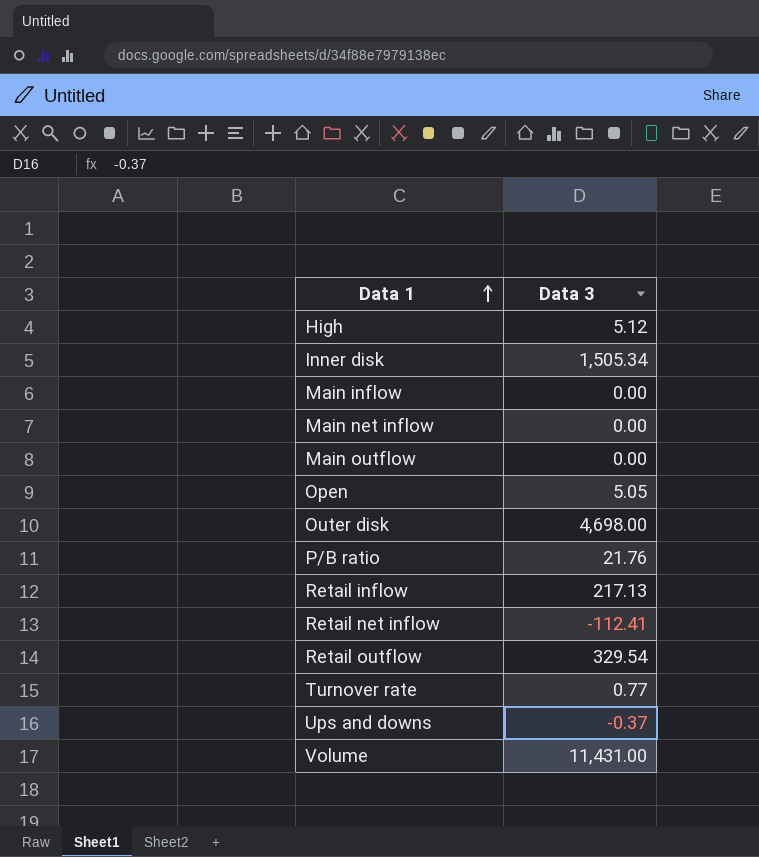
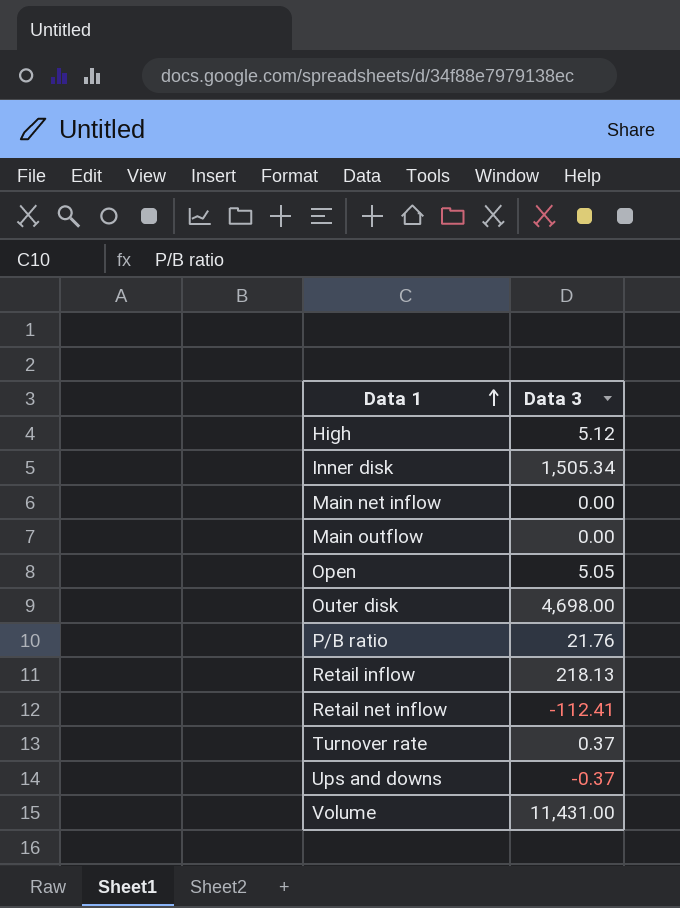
row Main inflow: 0.00 -> none
row Retail outflow: 329.54 -> none
Retail inflow | Data 3: 217.13 -> 218.13
Turnover rate | Data 3: 0.77 -> 0.37

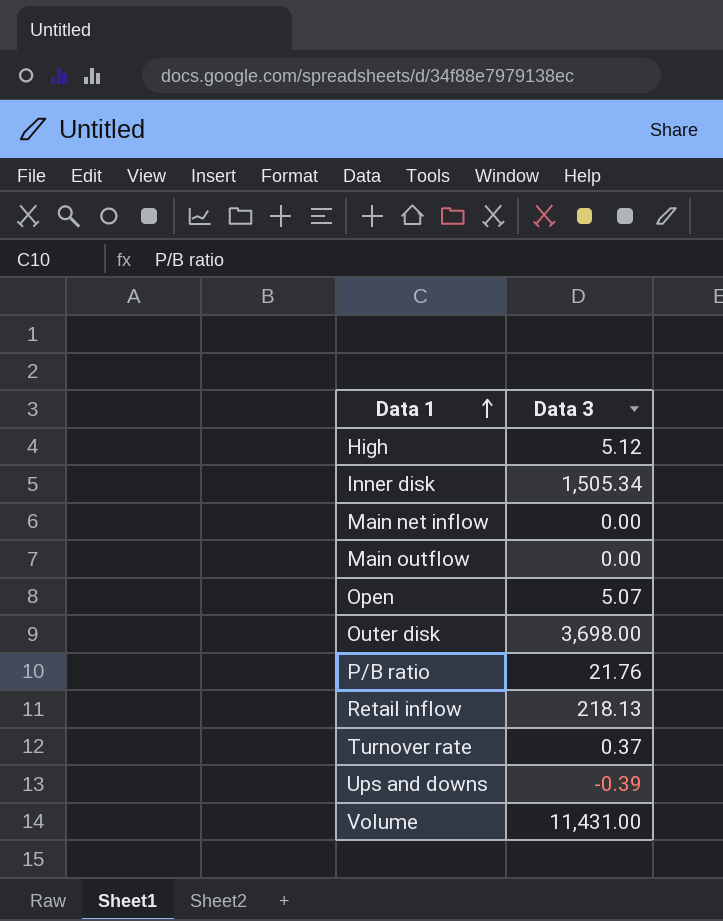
row Retail net inflow: -112.41 -> none
Open | Data 3: 5.05 -> 5.07
Outer disk | Data 3: 4,698.00 -> 3,698.00
Ups and downs | Data 3: -0.37 -> -0.39

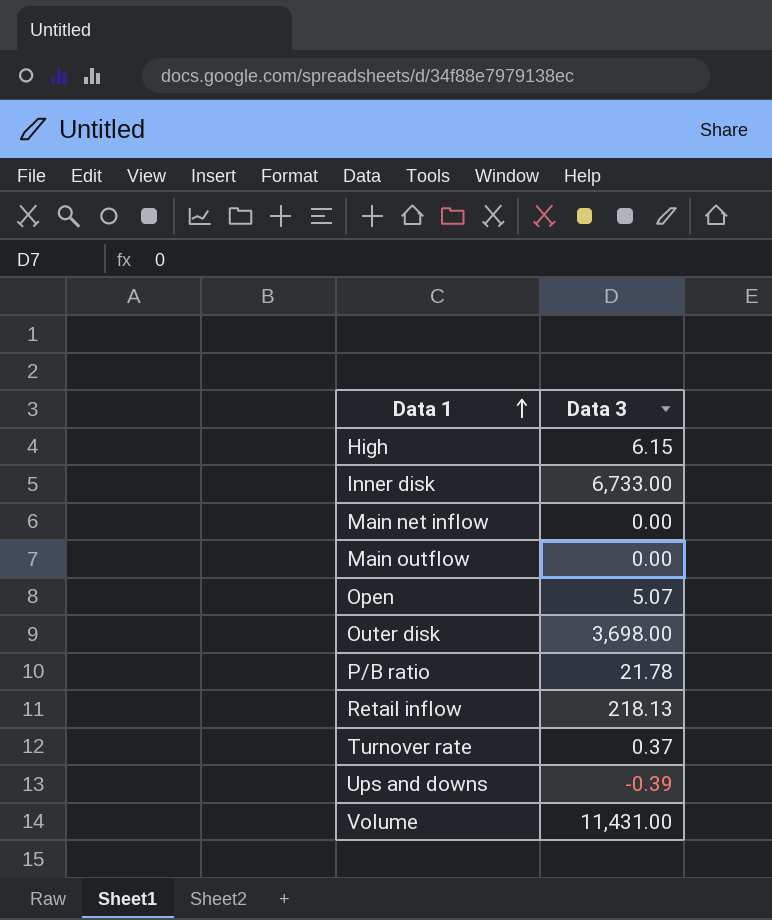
High | Data 3: 5.12 -> 6.15
Inner disk | Data 3: 1,505.34 -> 6,733.00
P/B ratio | Data 3: 21.76 -> 21.78

